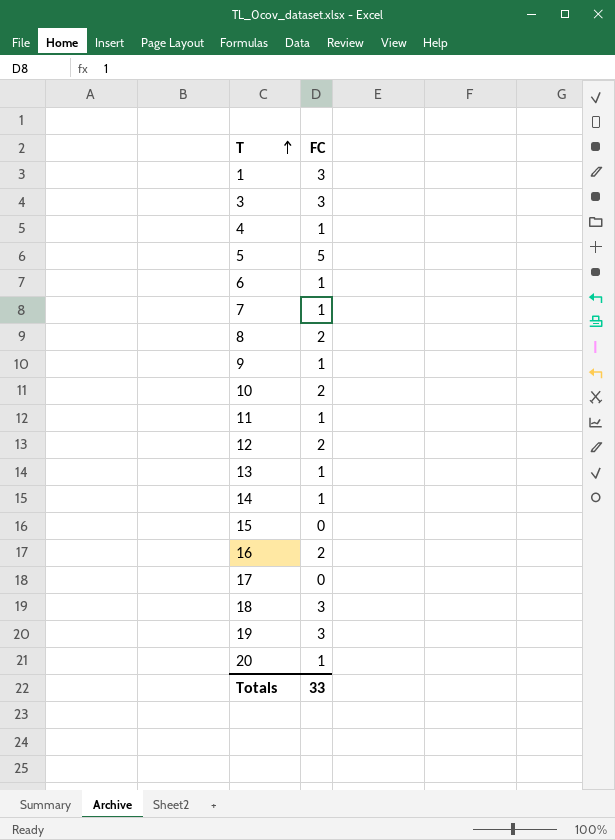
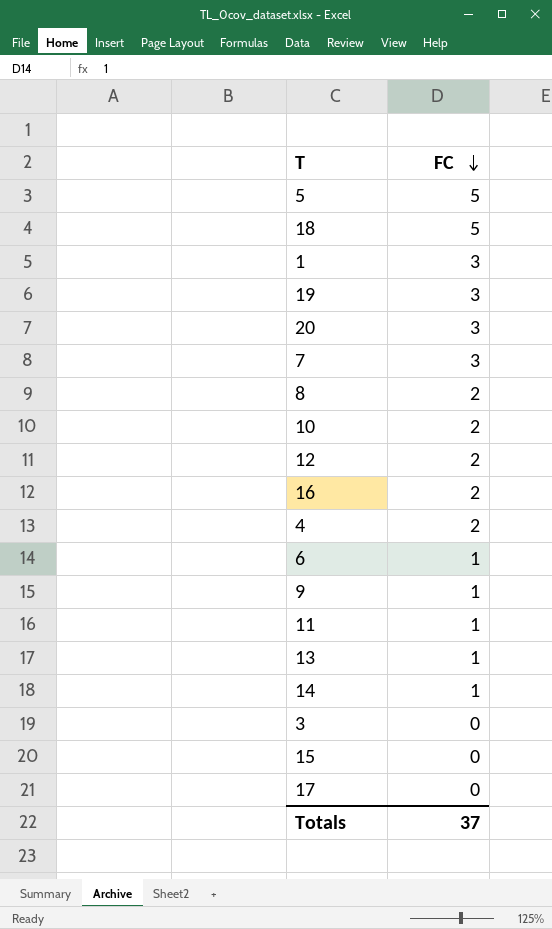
row order: T ascending -> FC descending
18 | FC: 3 -> 5
20 | FC: 1 -> 3
7 | FC: 1 -> 3
4 | FC: 1 -> 2
3 | FC: 3 -> 0
Totals | FC: 33 -> 37

